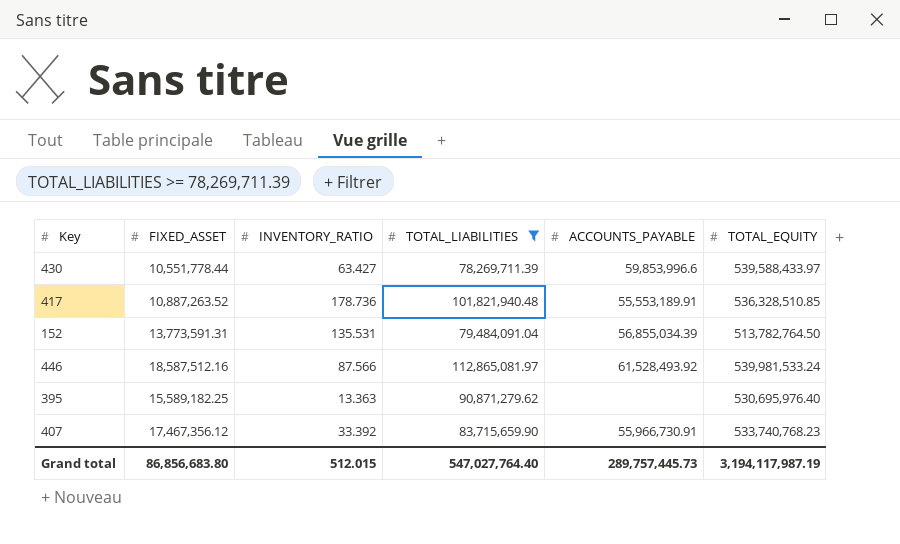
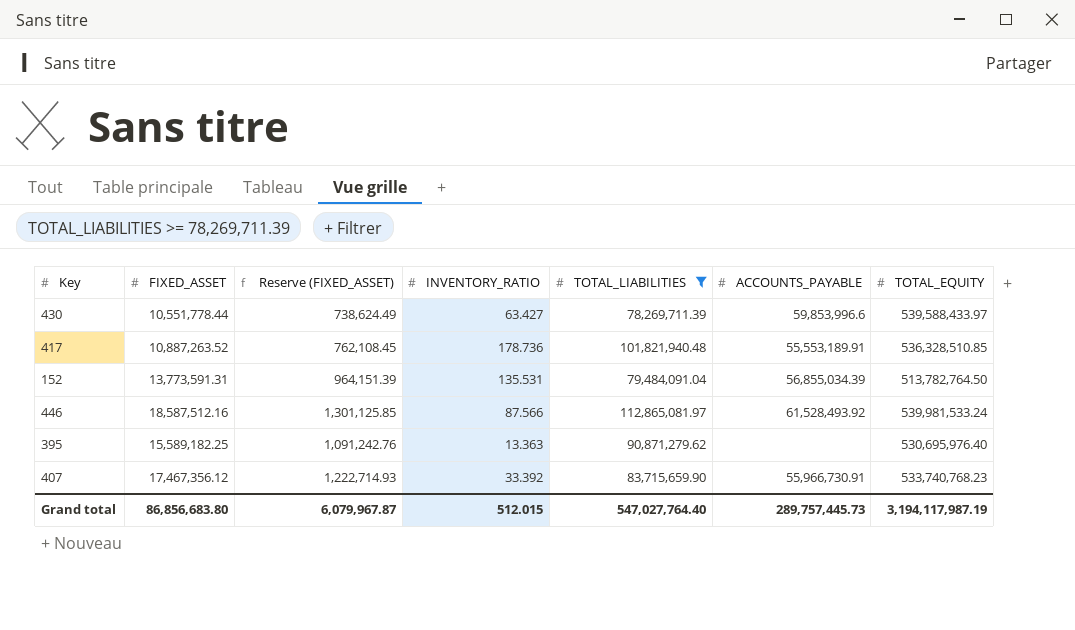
column Reserve (FIXED_ASSET) | formula: none -> [FIXED_ASSET] * 0.07

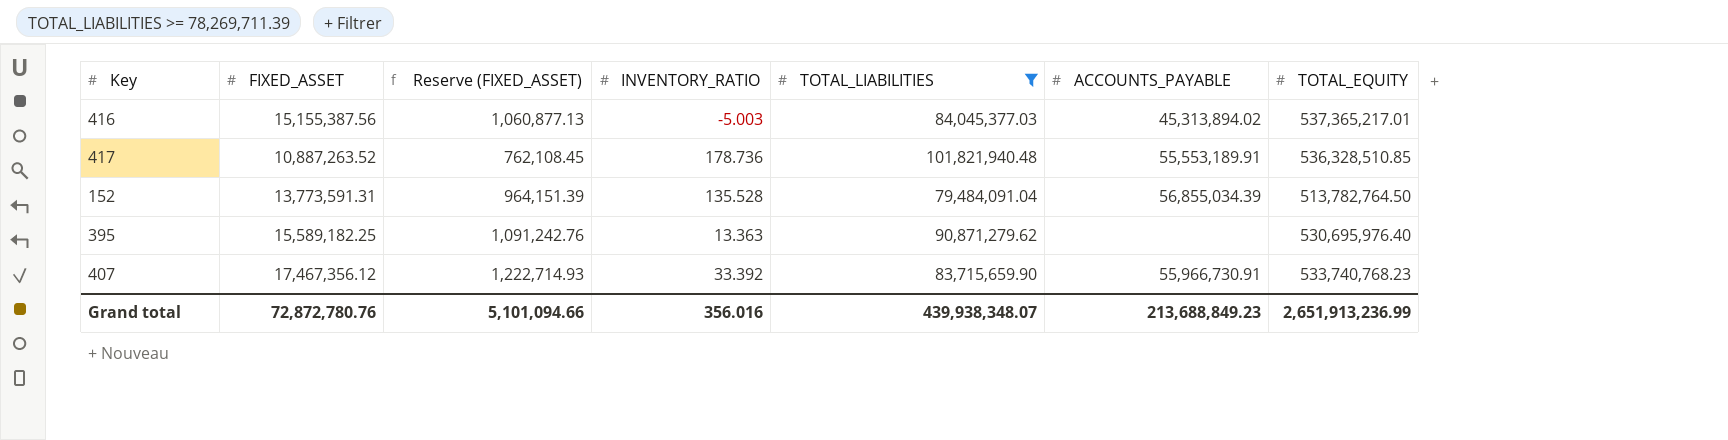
row 430: 10,551,778.44 | 738,624.49 | 63.427 | 78,269,711.39 | 59,853,996.6 | 539,588,433.97 -> none
row 446: 18,587,512.16 | 1,301,125.85 | 87.566 | 112,865,081.97 | 61,528,493.92 | 539,981,533.24 -> none
row 416: none -> 15,155,387.56 | 1,060,877.13 | -5.003 | 84,045,377.03 | 45,313,894.02 | 537,365,217.01
152 | INVENTORY_RATIO: 135.531 -> 135.528
Grand total | FIXED_ASSET: 86,856,683.80 -> 72,872,780.76
Grand total | Reserve (FIXED_ASSET): 6,079,967.87 -> 5,101,094.66
Grand total | INVENTORY_RATIO: 512.015 -> 356.016
Grand total | TOTAL_LIABILITIES: 547,027,764.40 -> 439,938,348.07
Grand total | ACCOUNTS_PAYABLE: 289,757,445.73 -> 213,688,849.23
Grand total | TOTAL_EQUITY: 3,194,117,987.19 -> 2,651,913,236.99

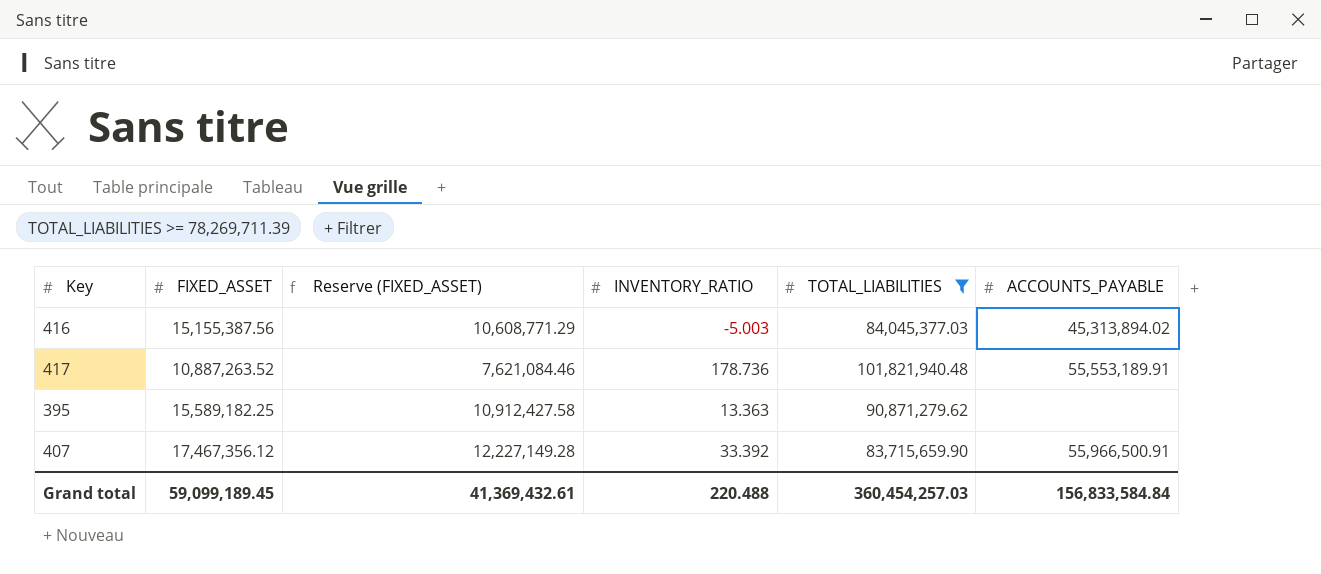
column TOTAL_EQUITY | position: 7 -> none
column Reserve (FIXED_ASSET) | formula: [FIXED_ASSET] * 0.07 -> [FIXED_ASSET] * 0.7
row 152: 13,773,591.31 | 964,151.39 | 135.528 | 79,484,091.04 | 56,855,034.39 | 513,782,764.50 -> none
407 | ACCOUNTS_PAYABLE: 55,966,730.91 -> 55,966,500.91
Grand total | FIXED_ASSET: 72,872,780.76 -> 59,099,189.45
Grand total | Reserve (FIXED_ASSET): 5,101,094.66 -> 41,369,432.61
Grand total | INVENTORY_RATIO: 356.016 -> 220.488
Grand total | TOTAL_LIABILITIES: 439,938,348.07 -> 360,454,257.03
Grand total | ACCOUNTS_PAYABLE: 213,688,849.23 -> 156,833,584.84

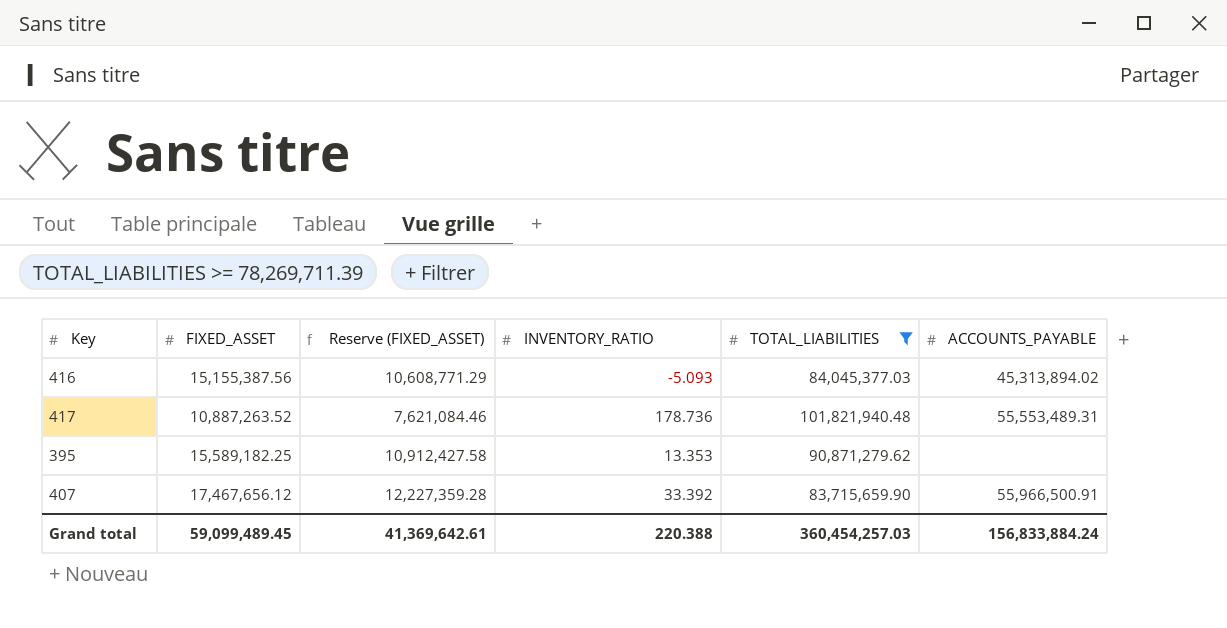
416 | INVENTORY_RATIO: -5.003 -> -5.093
417 | ACCOUNTS_PAYABLE: 55,553,189.91 -> 55,553,489.31
395 | INVENTORY_RATIO: 13.363 -> 13.353
407 | FIXED_ASSET: 17,467,356.12 -> 17,467,656.12
407 | Reserve (FIXED_ASSET): 12,227,149.28 -> 12,227,359.28
Grand total | FIXED_ASSET: 59,099,189.45 -> 59,099,489.45
Grand total | Reserve (FIXED_ASSET): 41,369,432.61 -> 41,369,642.61
Grand total | INVENTORY_RATIO: 220.488 -> 220.388
Grand total | ACCOUNTS_PAYABLE: 156,833,584.84 -> 156,833,884.24

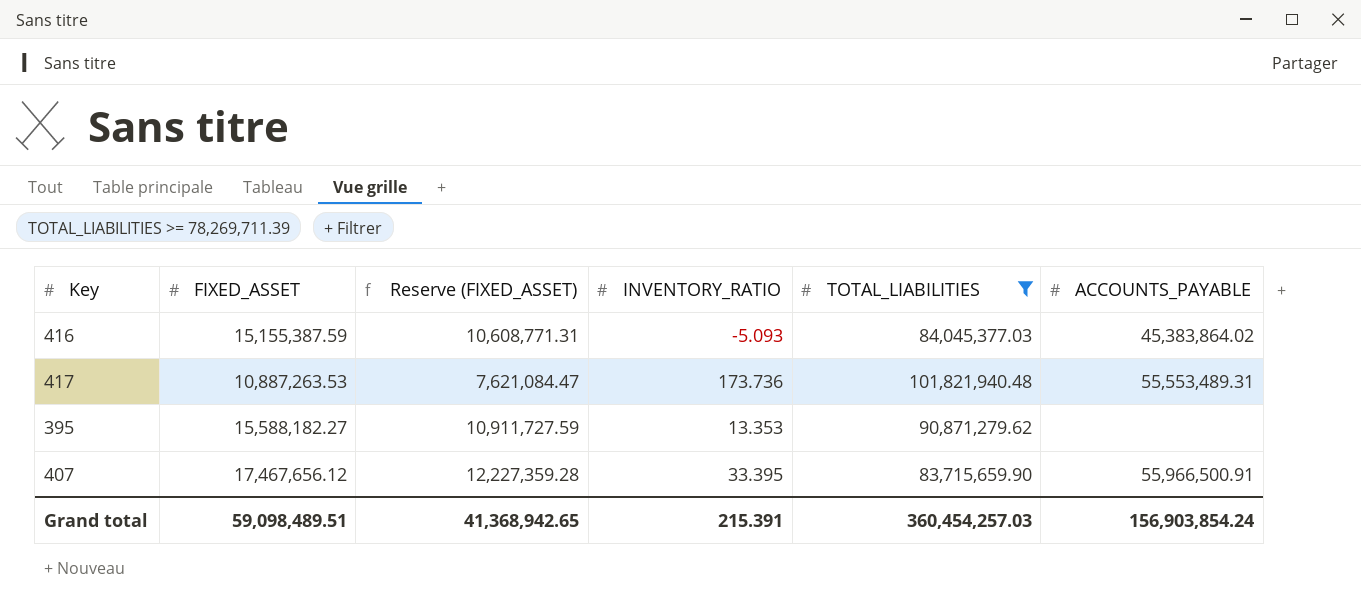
416 | FIXED_ASSET: 15,155,387.56 -> 15,155,387.59
416 | Reserve (FIXED_ASSET): 10,608,771.29 -> 10,608,771.31
416 | ACCOUNTS_PAYABLE: 45,313,894.02 -> 45,383,864.02
417 | FIXED_ASSET: 10,887,263.52 -> 10,887,263.53
417 | Reserve (FIXED_ASSET): 7,621,084.46 -> 7,621,084.47
417 | INVENTORY_RATIO: 178.736 -> 173.736
395 | FIXED_ASSET: 15,589,182.25 -> 15,588,182.27
395 | Reserve (FIXED_ASSET): 10,912,427.58 -> 10,911,727.59
407 | INVENTORY_RATIO: 33.392 -> 33.395
Grand total | FIXED_ASSET: 59,099,489.45 -> 59,098,489.51
Grand total | Reserve (FIXED_ASSET): 41,369,642.61 -> 41,368,942.65
Grand total | INVENTORY_RATIO: 220.388 -> 215.391
Grand total | ACCOUNTS_PAYABLE: 156,833,884.24 -> 156,903,854.24

